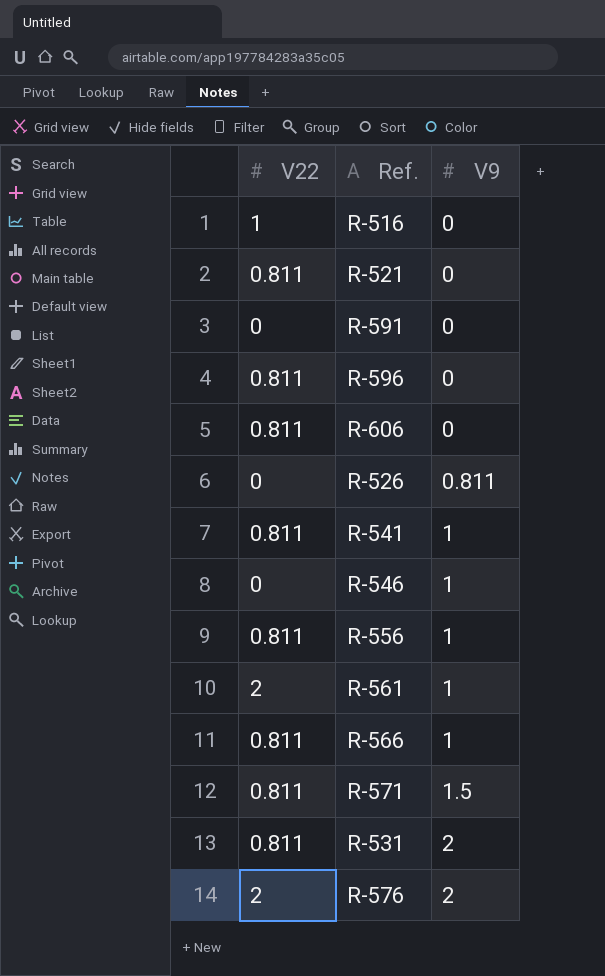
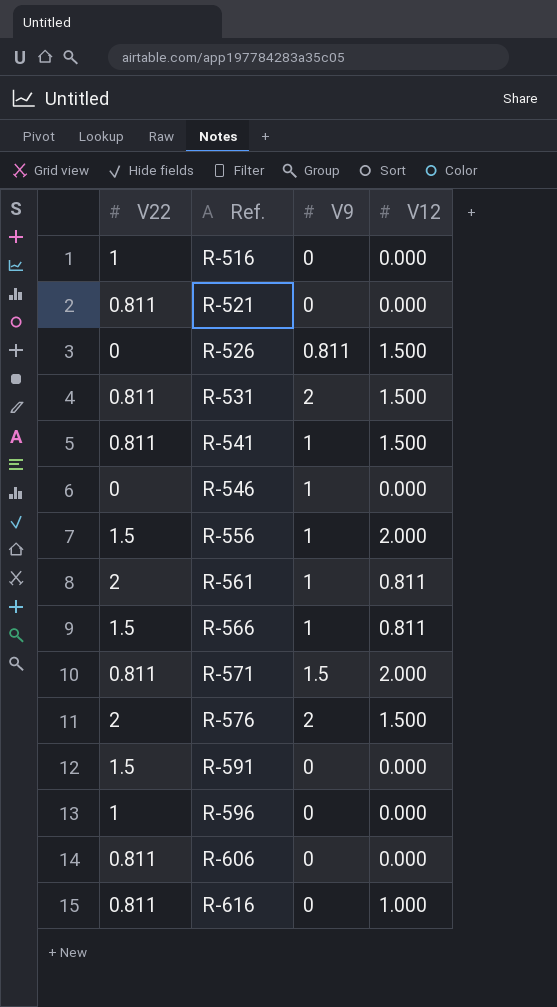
row order: V9 ascending -> Ref. ascending
column V12 | position: none -> 4
R-556 | V22: 0.811 -> 1.5
R-566 | V22: 0.811 -> 1.5
R-591 | V22: 0 -> 1.5
R-596 | V22: 0.811 -> 1
row R-616: none -> 0.811 | 0 | 1.000

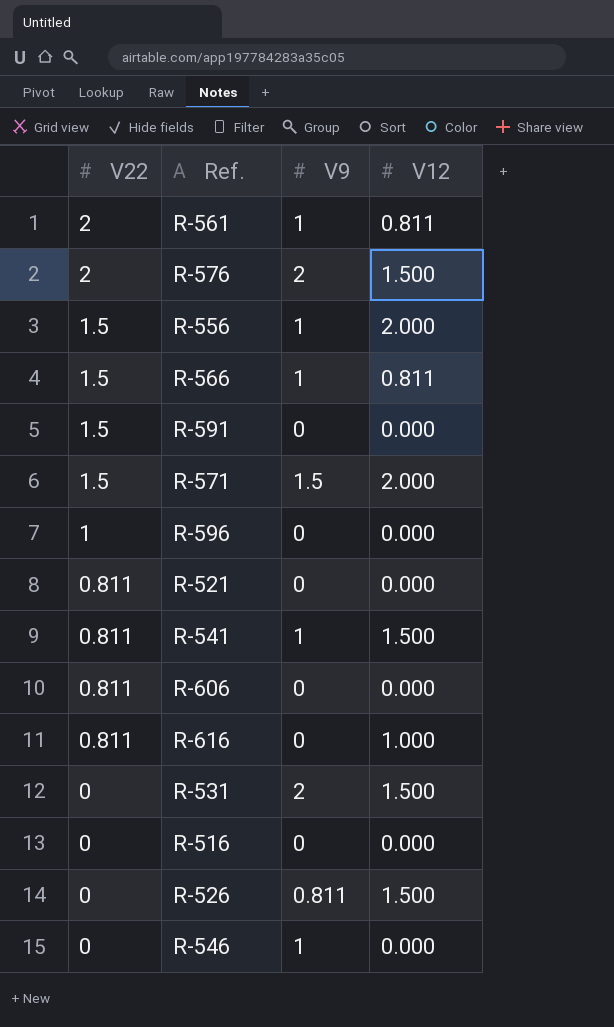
row order: Ref. ascending -> V22 descending
R-571 | V22: 0.811 -> 1.5
R-531 | V22: 0.811 -> 0
R-516 | V22: 1 -> 0

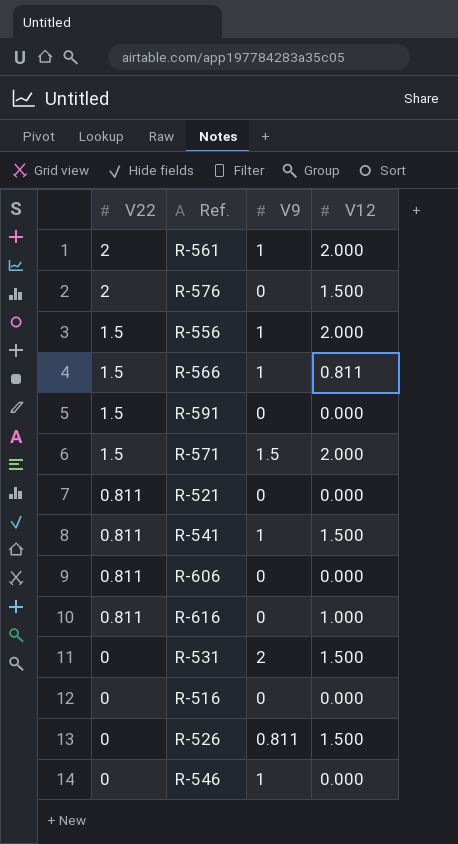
row R-596: 1 | 0 | 0.000 -> none
R-561 | V12: 0.811 -> 2.000
R-576 | V9: 2 -> 0

